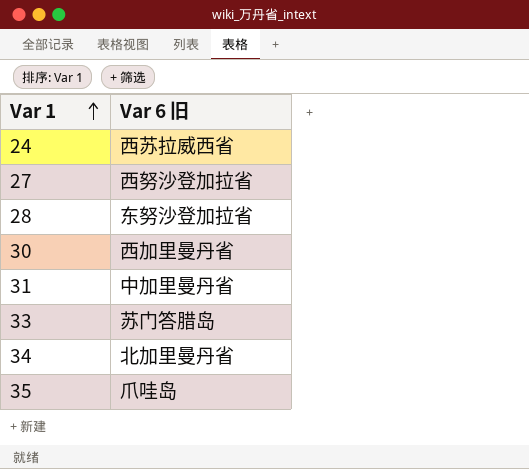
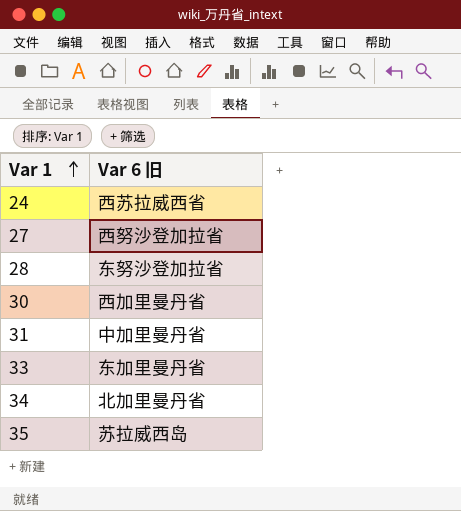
33 | Var 6 旧: 苏门答腊岛 -> 东加里曼丹省
35 | Var 6 旧: 爪哇岛 -> 苏拉威西岛

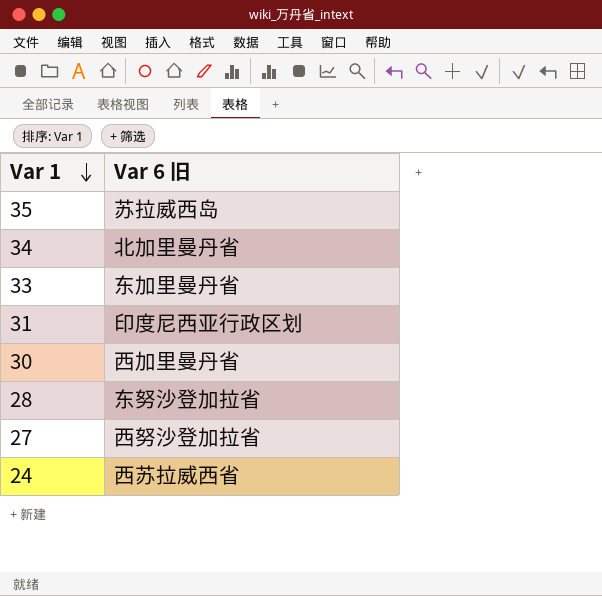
row order: Var 1 ascending -> Var 1 descending
31 | Var 6 旧: 中加里曼丹省 -> 印度尼西亚行政区划

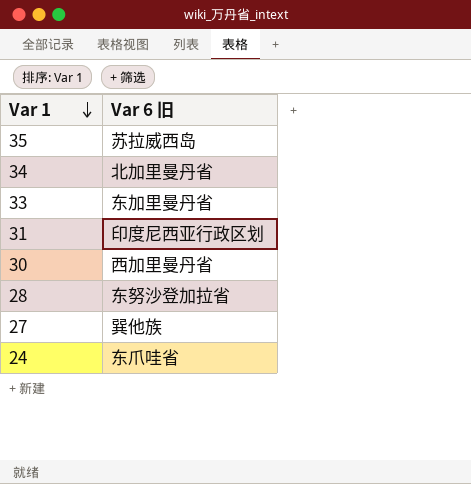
27 | Var 6 旧: 西努沙登加拉省 -> 巽他族
24 | Var 6 旧: 西苏拉威西省 -> 东爪哇省

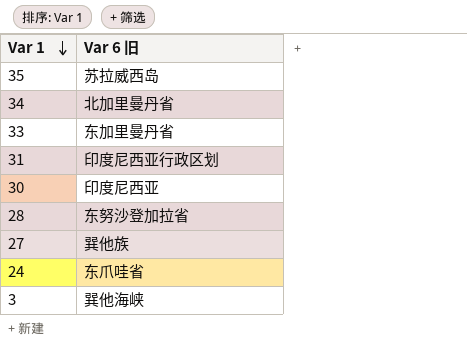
30 | Var 6 旧: 西加里曼丹省 -> 印度尼西亚
row 3: none -> 巽他海峡

